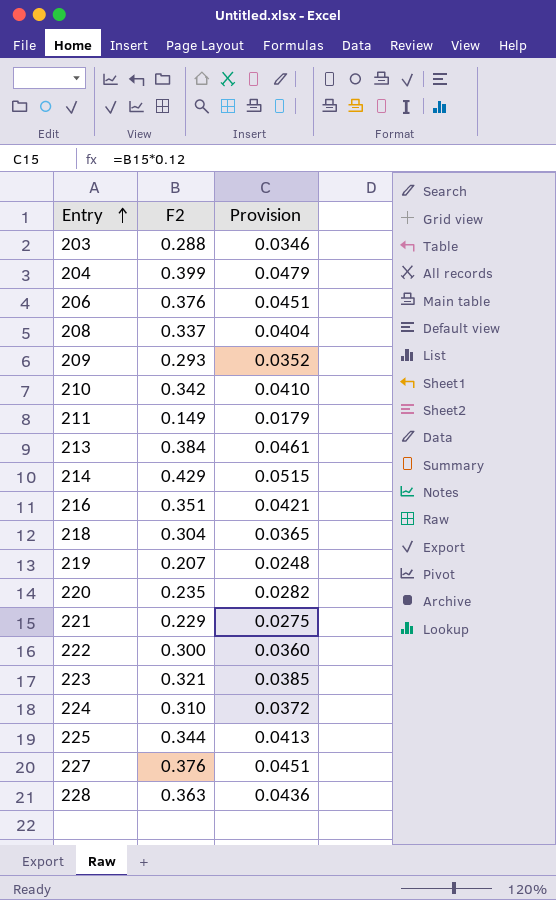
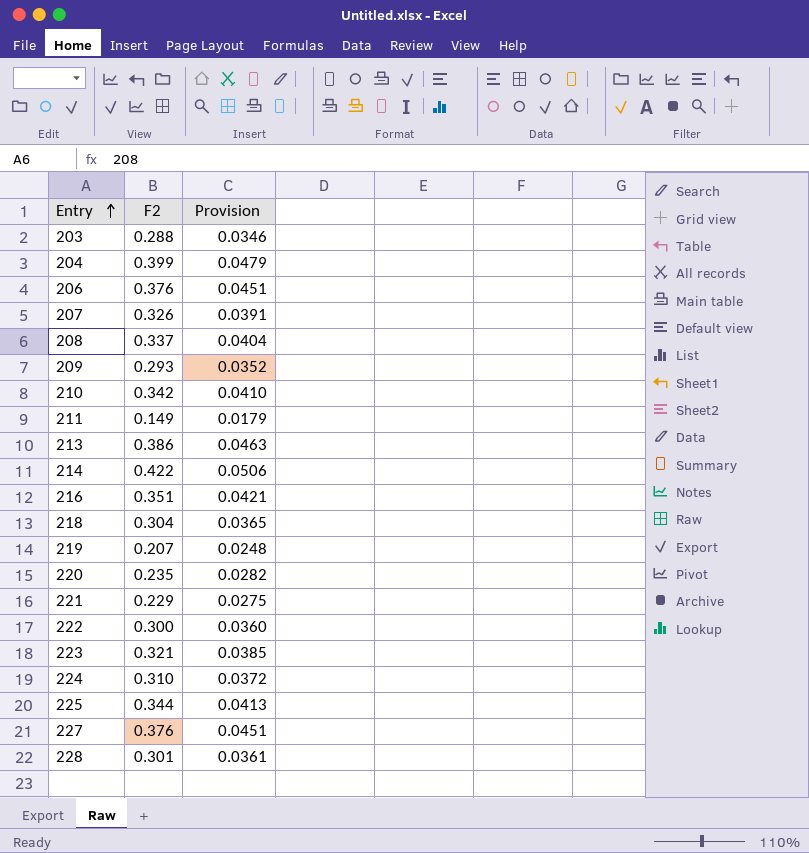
row 207: none -> 0.326 | 0.0391
213 | F2: 0.384 -> 0.386
213 | Provision: 0.0461 -> 0.0463
214 | F2: 0.429 -> 0.422
214 | Provision: 0.0515 -> 0.0506
228 | F2: 0.363 -> 0.301
228 | Provision: 0.0436 -> 0.0361

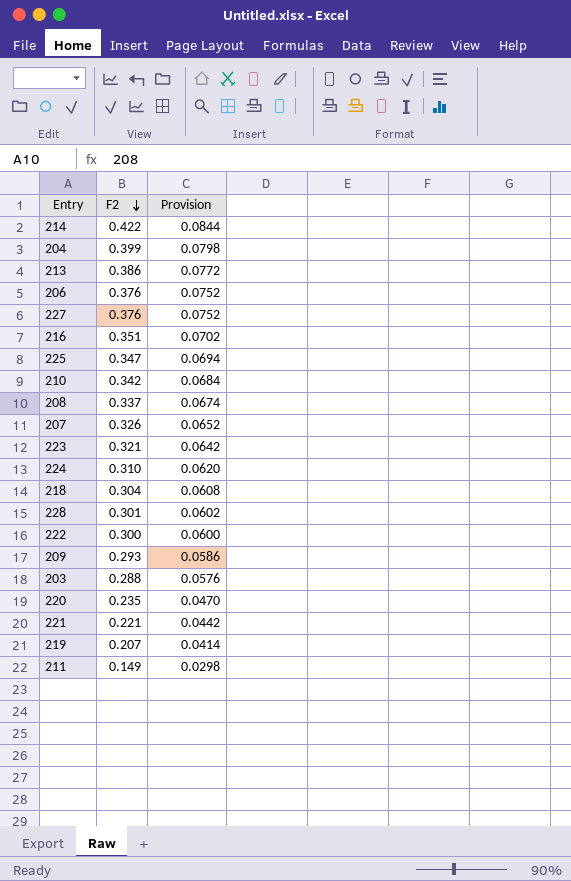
row order: Entry ascending -> F2 descending
column Provision | formula: [F2] * 0.12 -> [F2] * 0.2
225 | F2: 0.344 -> 0.347
221 | F2: 0.229 -> 0.221

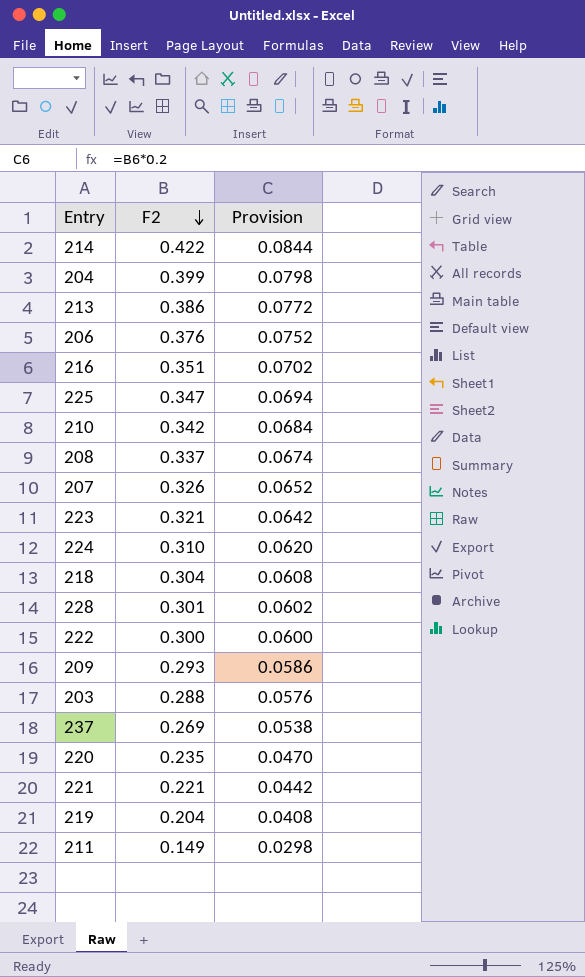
row 227: 0.376 | 0.0752 -> none
row 237: none -> 0.269 | 0.0538
219 | F2: 0.207 -> 0.204
219 | Provision: 0.0414 -> 0.0408

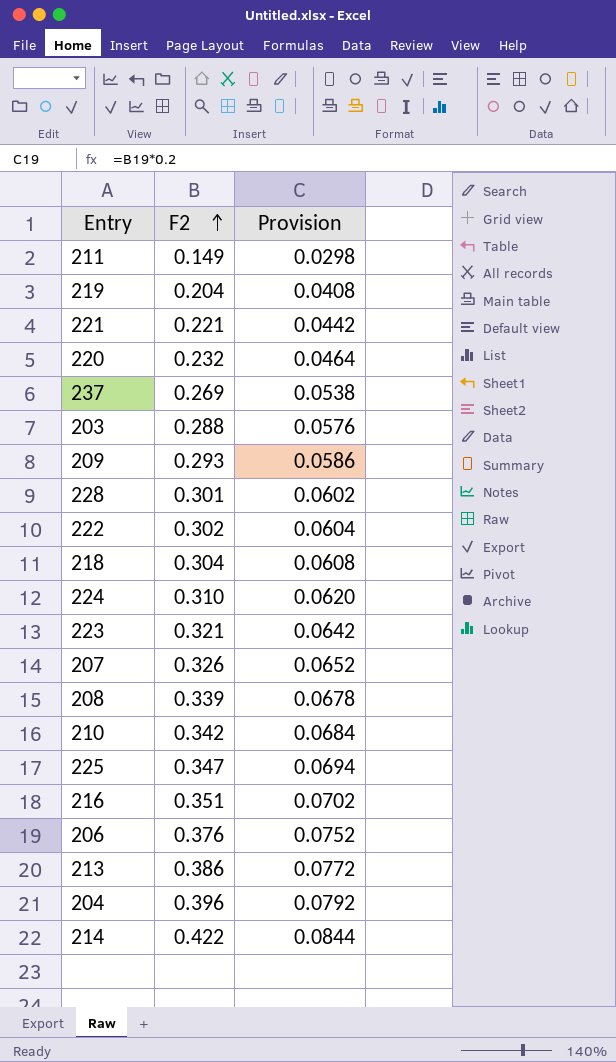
row order: F2 descending -> F2 ascending
220 | F2: 0.235 -> 0.232
220 | Provision: 0.0470 -> 0.0464
222 | F2: 0.300 -> 0.302
222 | Provision: 0.0600 -> 0.0604
208 | F2: 0.337 -> 0.339
208 | Provision: 0.0674 -> 0.0678
204 | F2: 0.399 -> 0.396
204 | Provision: 0.0798 -> 0.0792

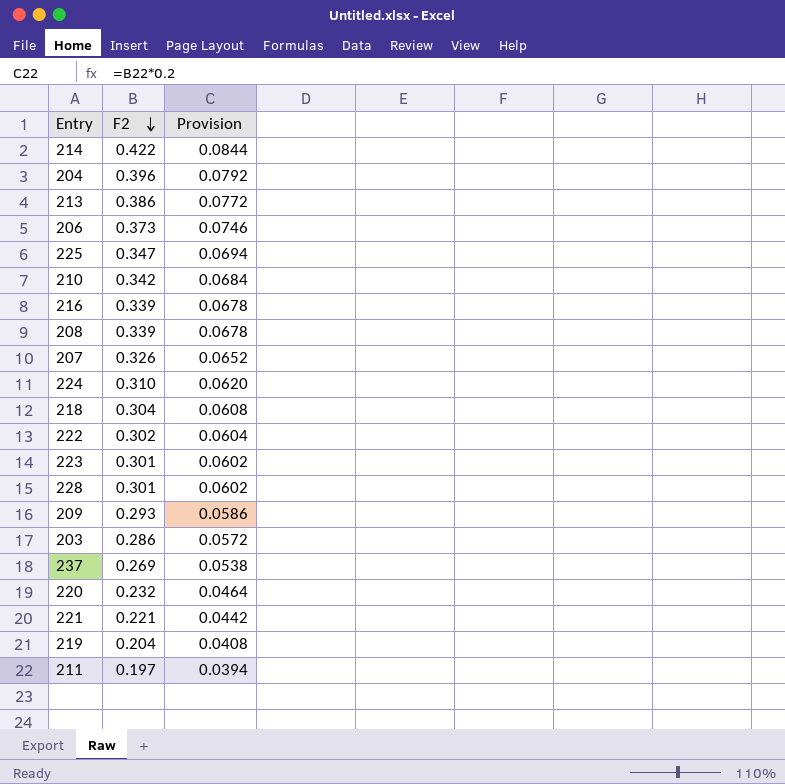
row order: F2 ascending -> F2 descending
206 | F2: 0.376 -> 0.373
206 | Provision: 0.0752 -> 0.0746
216 | F2: 0.351 -> 0.339
216 | Provision: 0.0702 -> 0.0678
223 | F2: 0.321 -> 0.301
223 | Provision: 0.0642 -> 0.0602
203 | F2: 0.288 -> 0.286
203 | Provision: 0.0576 -> 0.0572
211 | F2: 0.149 -> 0.197
211 | Provision: 0.0298 -> 0.0394

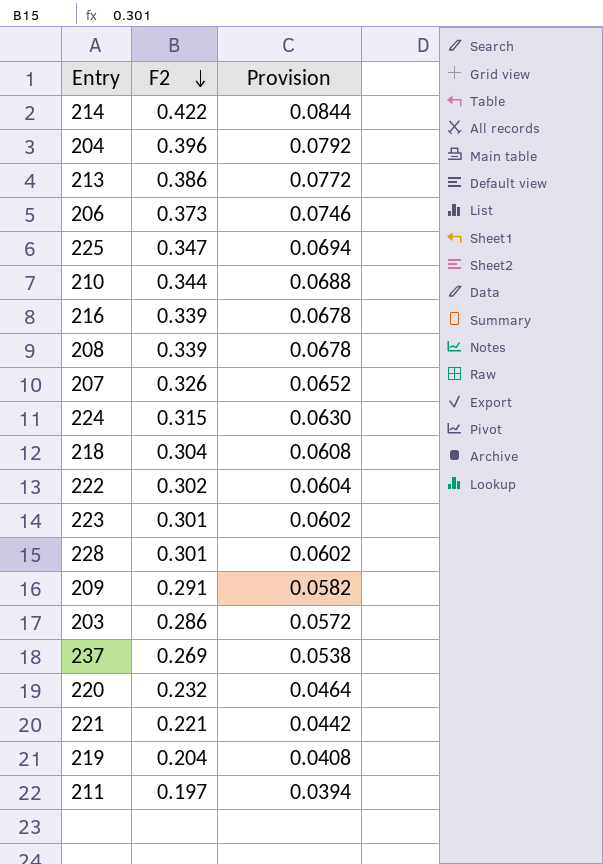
210 | F2: 0.342 -> 0.344
210 | Provision: 0.0684 -> 0.0688
224 | F2: 0.310 -> 0.315
224 | Provision: 0.0620 -> 0.0630
209 | F2: 0.293 -> 0.291
209 | Provision: 0.0586 -> 0.0582

